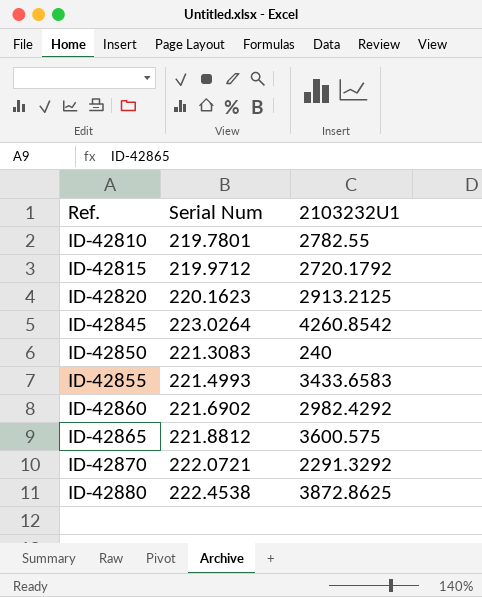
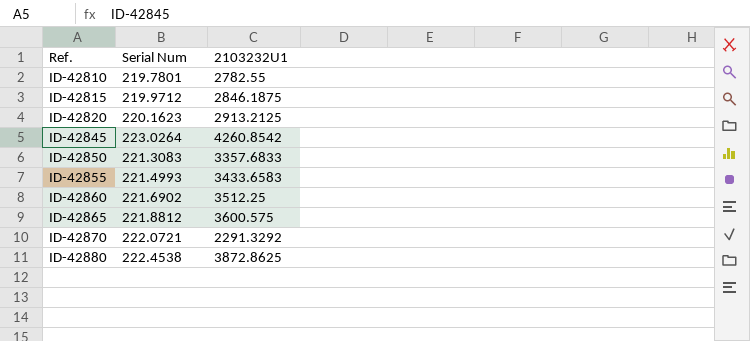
ID-42815 | 2103232U1: 2720.1792 -> 2846.1875
ID-42850 | 2103232U1: 240 -> 3357.6833
ID-42860 | 2103232U1: 2982.4292 -> 3512.25

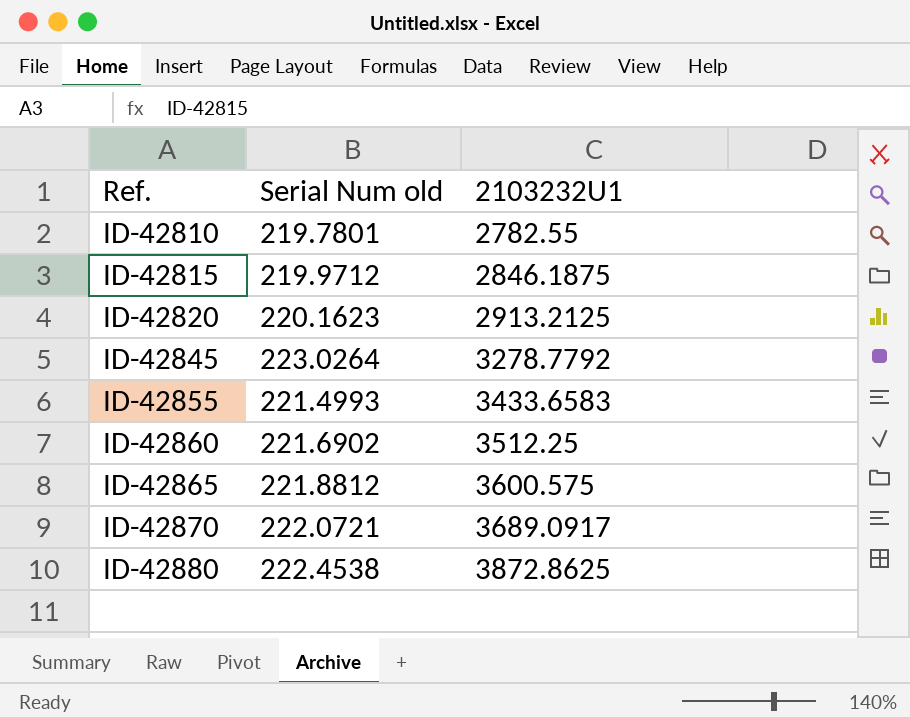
column name: Serial Num -> Serial Num old
row ID-42850: 221.3083 | 3357.6833 -> none
ID-42845 | 2103232U1: 4260.8542 -> 3278.7792
ID-42870 | 2103232U1: 2291.3292 -> 3689.0917

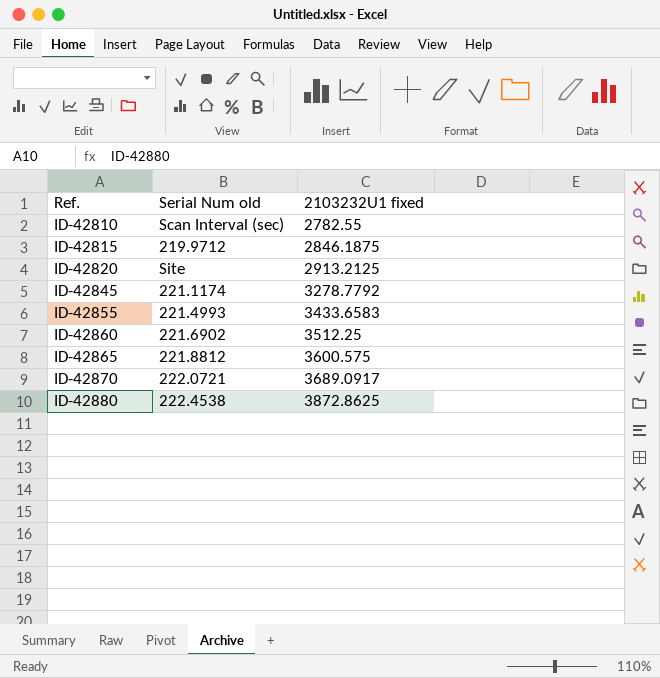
column name: 2103232U1 -> 2103232U1 fixed
ID-42810 | Serial Num old: 219.7801 -> Scan Interval (sec)
ID-42820 | Serial Num old: 220.1623 -> Site
ID-42845 | Serial Num old: 223.0264 -> 221.1174

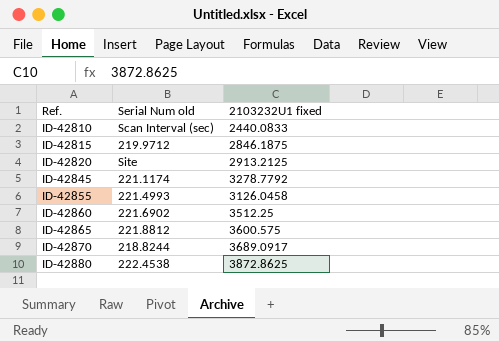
ID-42810 | 2103232U1 fixed: 2782.55 -> 2440.0833
ID-42855 | 2103232U1 fixed: 3433.6583 -> 3126.0458
ID-42870 | Serial Num old: 222.0721 -> 218.8244

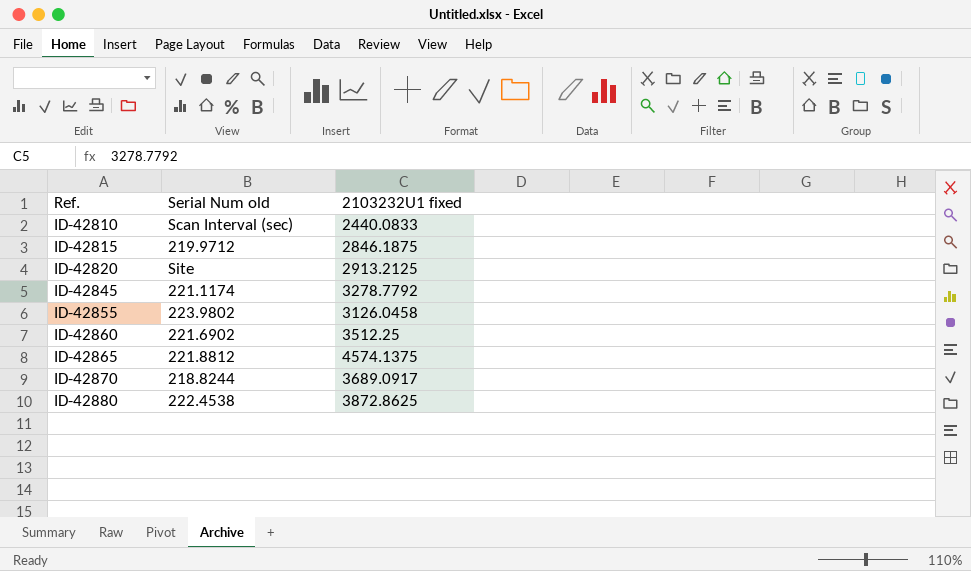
ID-42855 | Serial Num old: 221.4993 -> 223.9802
ID-42865 | 2103232U1 fixed: 3600.575 -> 4574.1375

